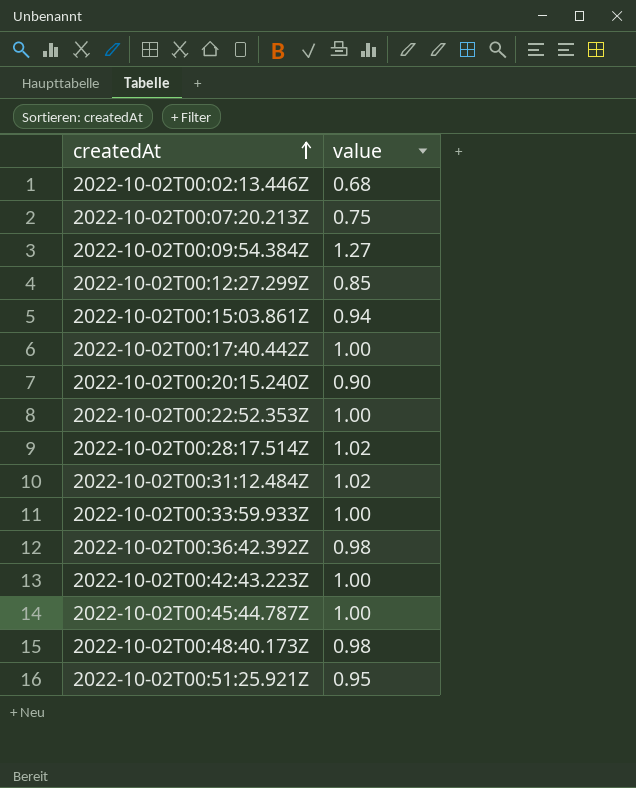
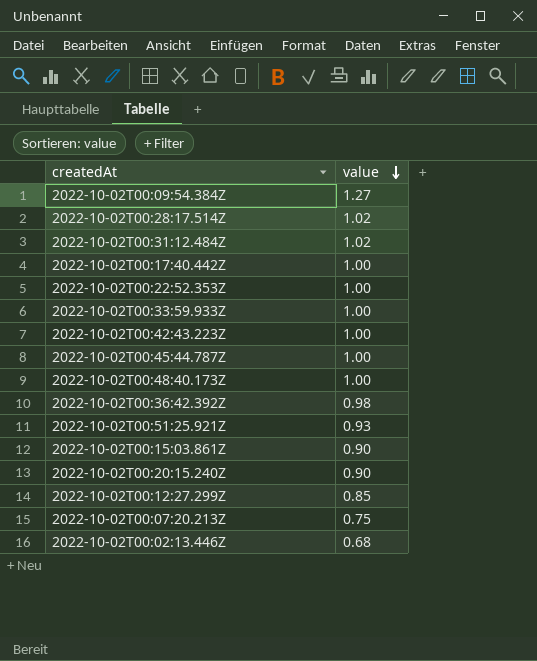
row order: createdAt ascending -> value descending
2022-10-02T00:48:40.173Z | value: 0.98 -> 1.00
2022-10-02T00:51:25.921Z | value: 0.95 -> 0.93
2022-10-02T00:15:03.861Z | value: 0.94 -> 0.90

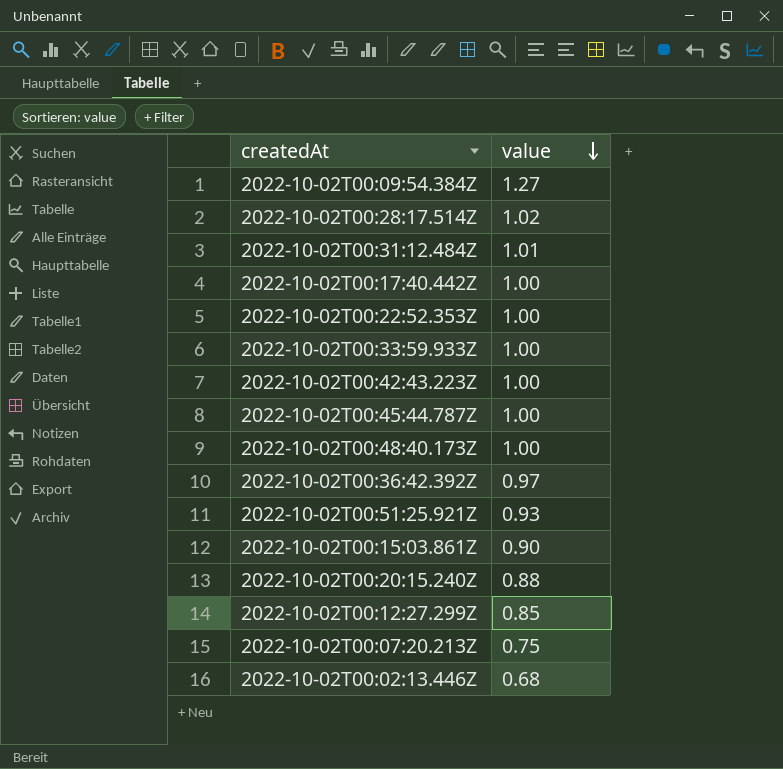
2022-10-02T00:31:12.484Z | value: 1.02 -> 1.01
2022-10-02T00:36:42.392Z | value: 0.98 -> 0.97
2022-10-02T00:20:15.240Z | value: 0.90 -> 0.88

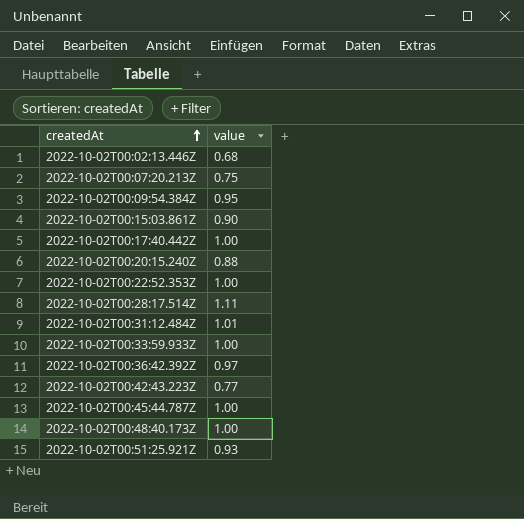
row order: value descending -> createdAt ascending
row 2022-10-02T00:12:27.299Z: 0.85 -> none
2022-10-02T00:09:54.384Z | value: 1.27 -> 0.95
2022-10-02T00:28:17.514Z | value: 1.02 -> 1.11
2022-10-02T00:42:43.223Z | value: 1.00 -> 0.77

